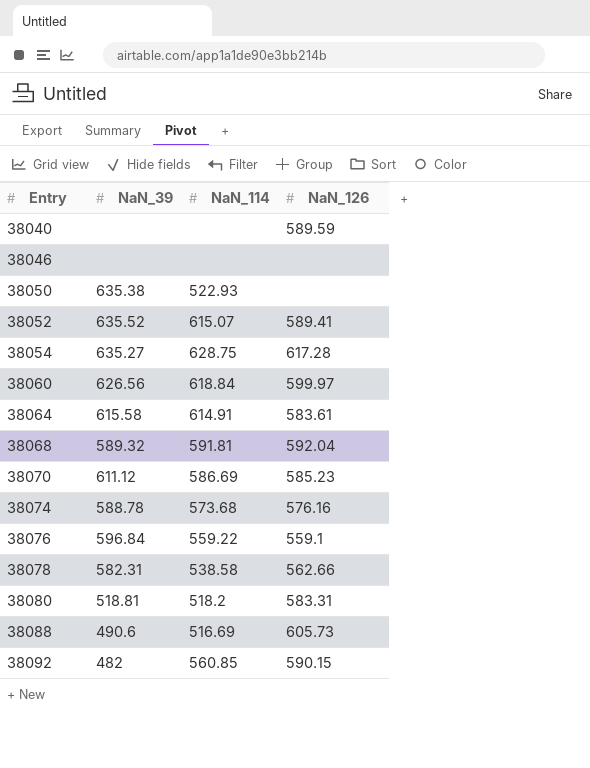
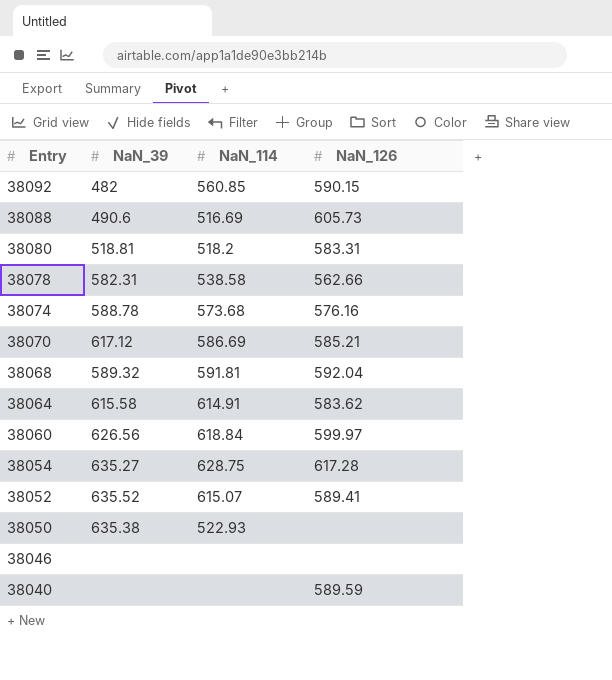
row order: Entry ascending -> Entry descending
row 38076: 596.84 | 559.22 | 559.1 -> none
38070 | NaN_39: 611.12 -> 617.12
38070 | NaN_126: 585.23 -> 585.21
38064 | NaN_126: 583.61 -> 583.62

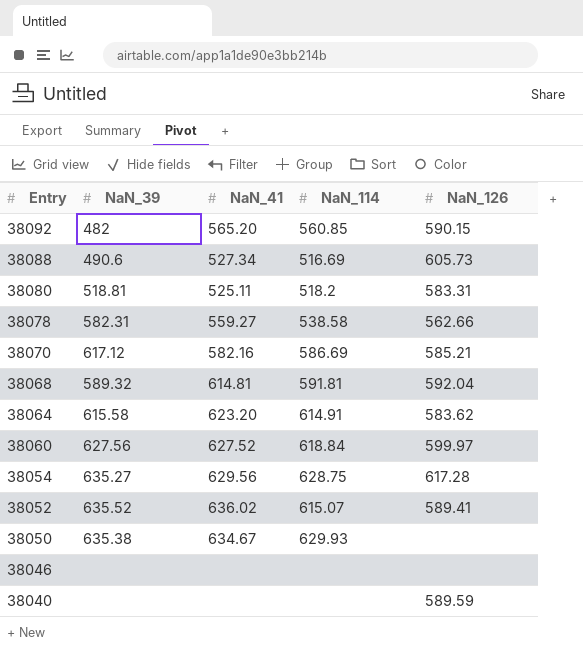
column NaN_41 | position: none -> 3
row 38074: 588.78 | 573.68 | 576.16 -> none
38060 | NaN_39: 626.56 -> 627.56
38050 | NaN_114: 522.93 -> 629.93

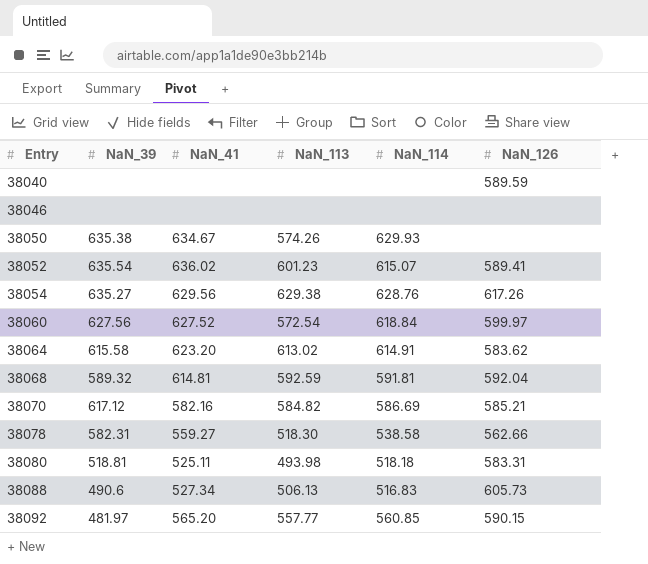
row order: Entry descending -> Entry ascending
column NaN_113 | position: none -> 4
38052 | NaN_39: 635.52 -> 635.54
38054 | NaN_114: 628.75 -> 628.76
38054 | NaN_126: 617.28 -> 617.26
38080 | NaN_114: 518.2 -> 518.18
38088 | NaN_114: 516.69 -> 516.83
38092 | NaN_39: 482 -> 481.97

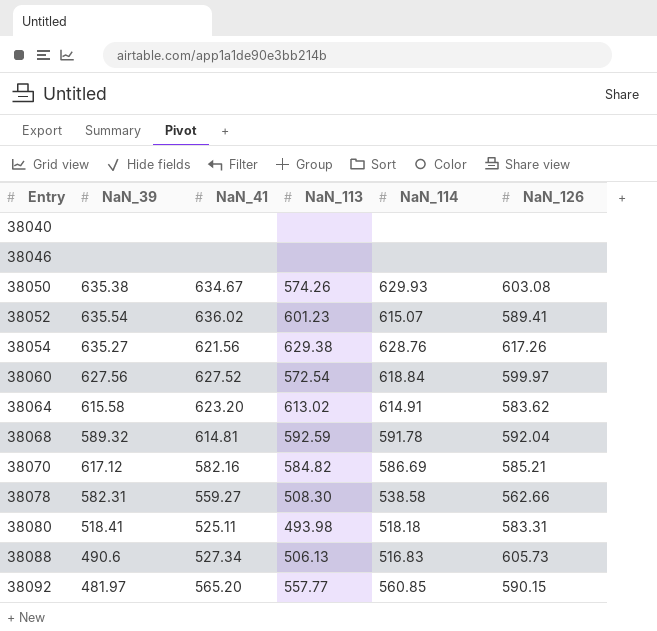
38040 | NaN_126: 589.59 -> none
38050 | NaN_126: none -> 603.08
38054 | NaN_41: 629.56 -> 621.56
38068 | NaN_114: 591.81 -> 591.78
38078 | NaN_113: 518.30 -> 508.30
38080 | NaN_39: 518.81 -> 518.41

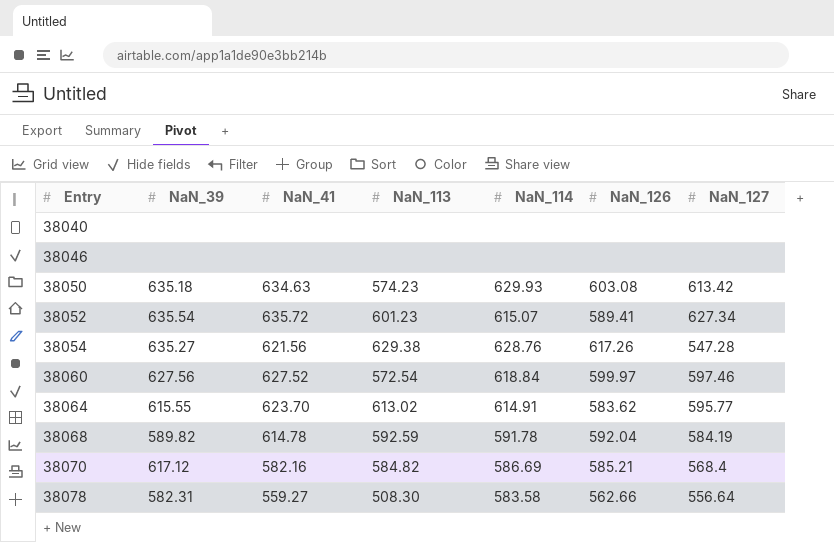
column NaN_127 | position: none -> 7
row 38080: 518.41 | 525.11 | 493.98 | 518.18 | 583.31 -> none
row 38088: 490.6 | 527.34 | 506.13 | 516.83 | 605.73 -> none
row 38092: 481.97 | 565.20 | 557.77 | 560.85 | 590.15 -> none
38050 | NaN_39: 635.38 -> 635.18
38050 | NaN_41: 634.67 -> 634.63
38050 | NaN_113: 574.26 -> 574.23
38052 | NaN_41: 636.02 -> 635.72
38064 | NaN_39: 615.58 -> 615.55
38064 | NaN_41: 623.20 -> 623.70
38068 | NaN_39: 589.32 -> 589.82
38068 | NaN_41: 614.81 -> 614.78
38078 | NaN_114: 538.58 -> 583.58

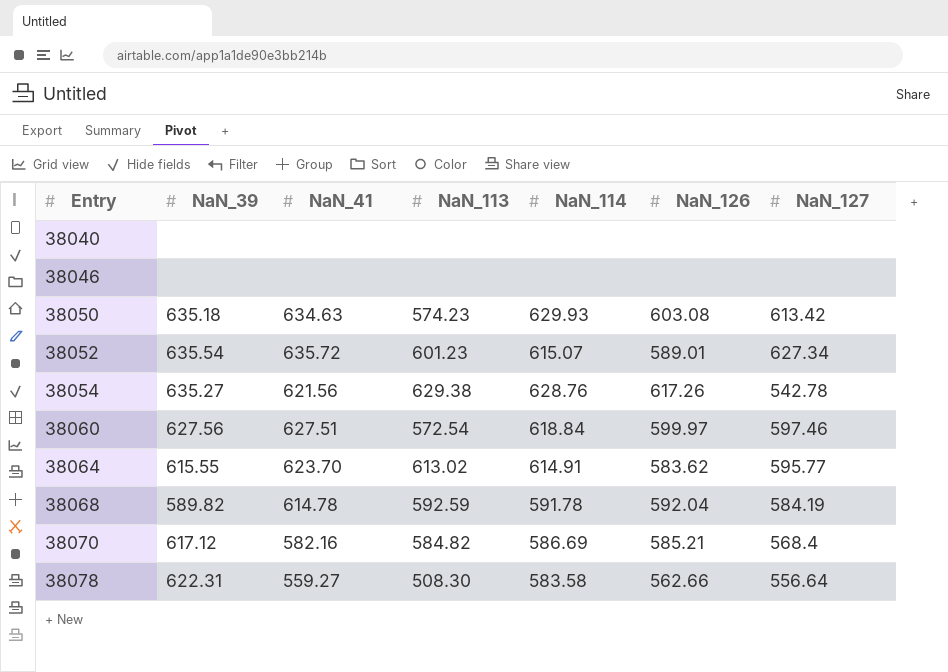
38052 | NaN_126: 589.41 -> 589.01
38054 | NaN_127: 547.28 -> 542.78
38060 | NaN_41: 627.52 -> 627.51
38078 | NaN_39: 582.31 -> 622.31

